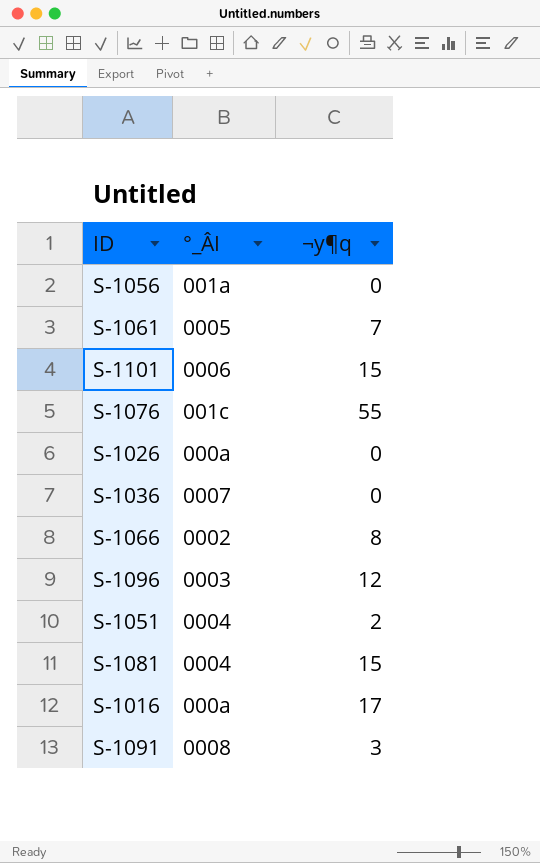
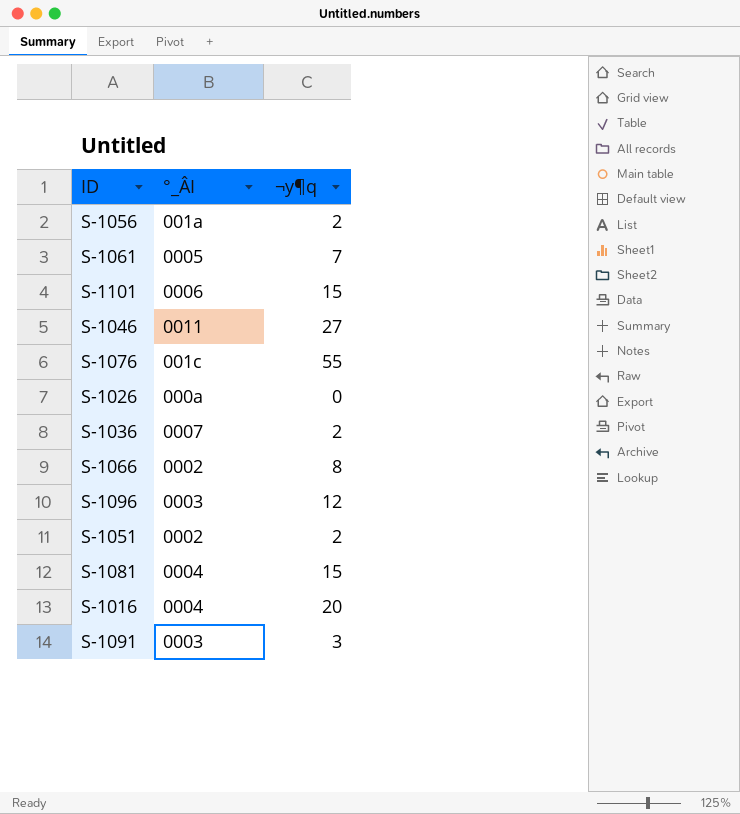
S-1056 | ¬y¶q: 0 -> 2
row S-1046: none -> 0011 | 27
S-1036 | ¬y¶q: 0 -> 2
S-1051 | °_ÂI: 0004 -> 0002
S-1016 | °_ÂI: 000a -> 0004
S-1016 | ¬y¶q: 17 -> 20
S-1091 | °_ÂI: 0008 -> 0003

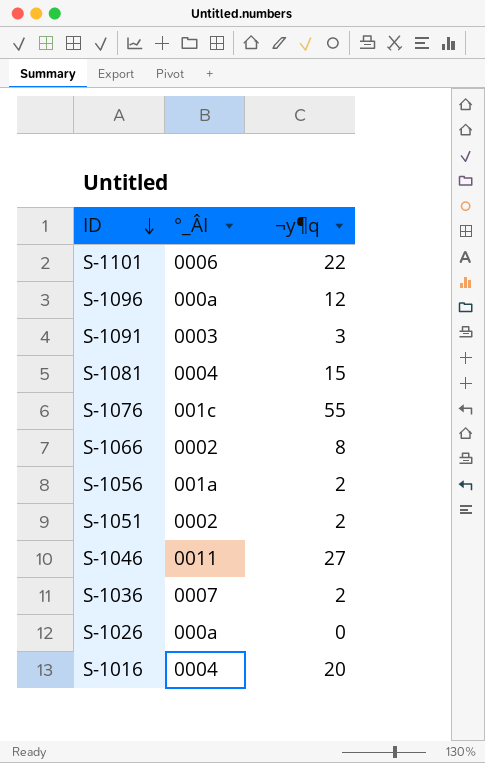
row order: none -> ID descending
row S-1061: 0005 | 7 -> none
S-1101 | ¬y¶q: 15 -> 22
S-1096 | °_ÂI: 0003 -> 000a

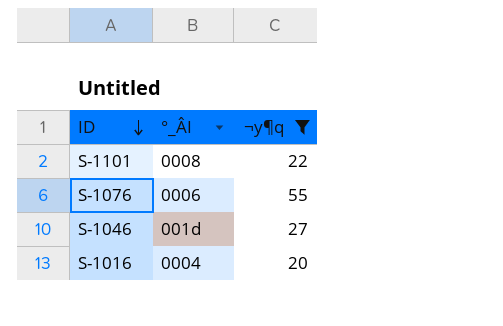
filter: none -> ¬y¶q >= 20
S-1101 | °_ÂI: 0006 -> 0008
S-1076 | °_ÂI: 001c -> 0006
S-1046 | °_ÂI: 0011 -> 001d

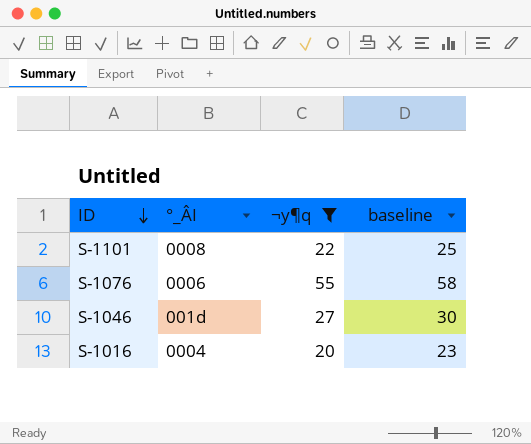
column baseline | formula: none -> [¬y¶q] + 3

